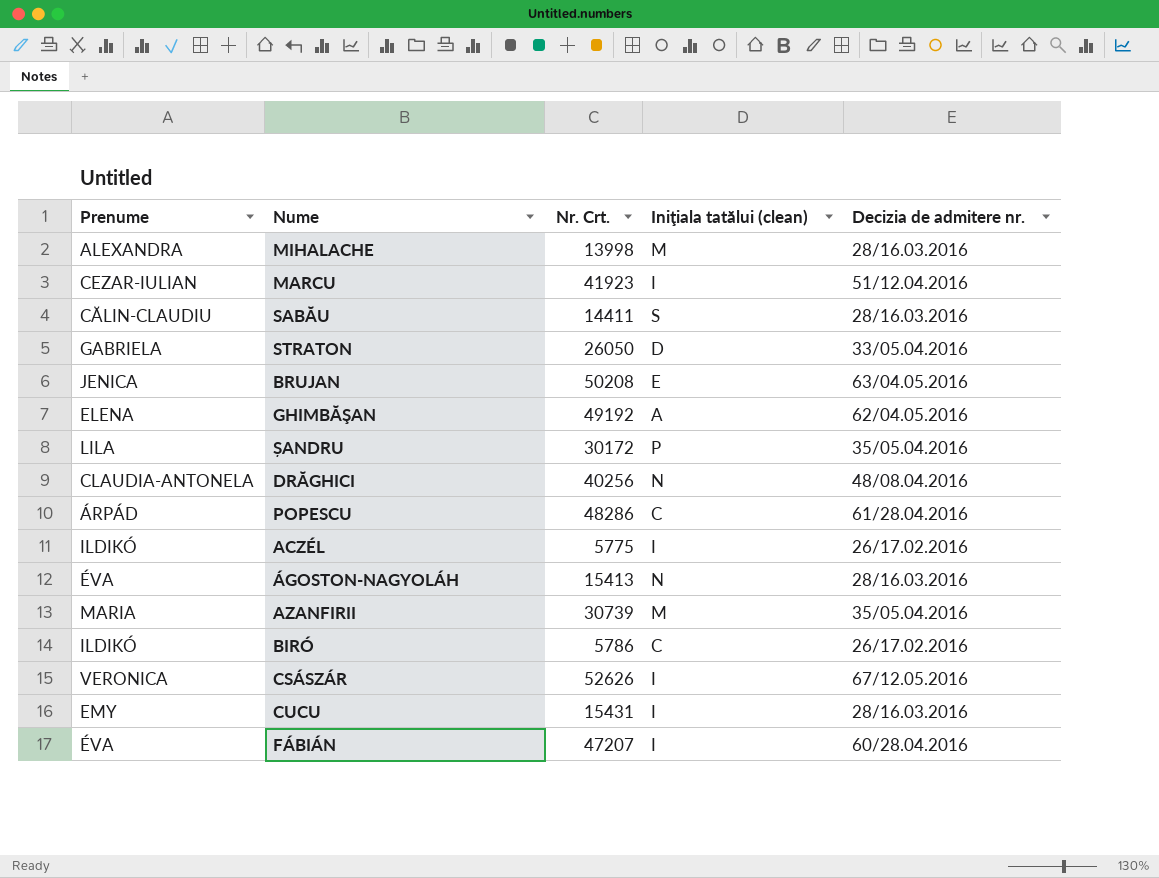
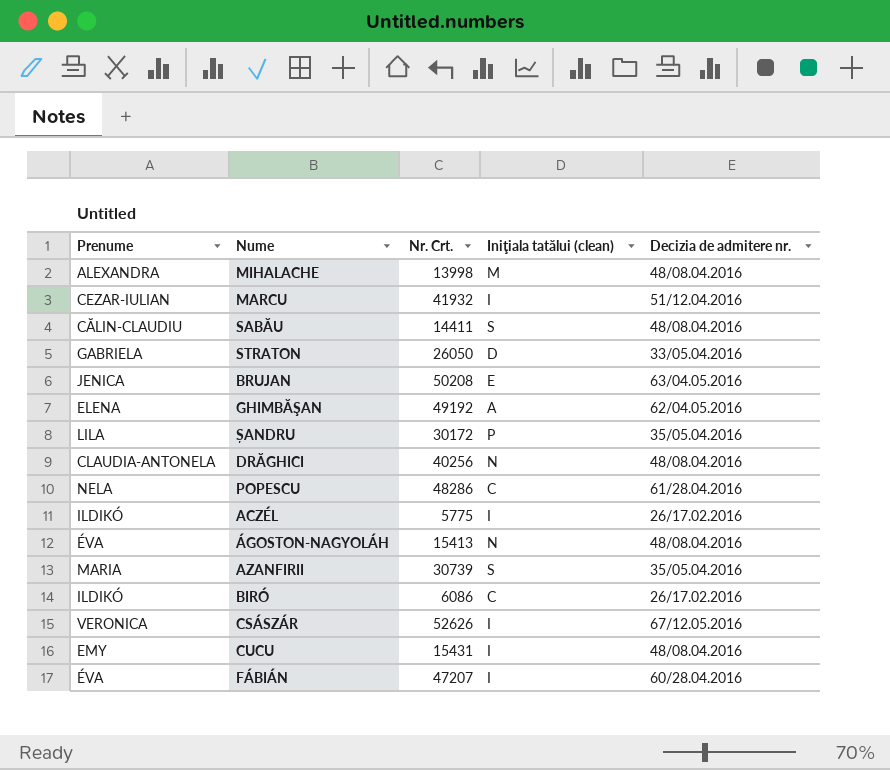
MIHALACHE | Decizia de admitere nr.: 28/16.03.2016 -> 48/08.04.2016
MARCU | Nr. Crt.: 41923 -> 41932
SABĂU | Decizia de admitere nr.: 28/16.03.2016 -> 48/08.04.2016
POPESCU | Prenume: ÁRPÁD -> NELA
ÁGOSTON-NAGYOLÁH | Decizia de admitere nr.: 28/16.03.2016 -> 48/08.04.2016
AZANFIRII | Iniţiala tatălui (clean): M -> S
BIRÓ | Nr. Crt.: 5786 -> 6086
CUCU | Decizia de admitere nr.: 28/16.03.2016 -> 48/08.04.2016

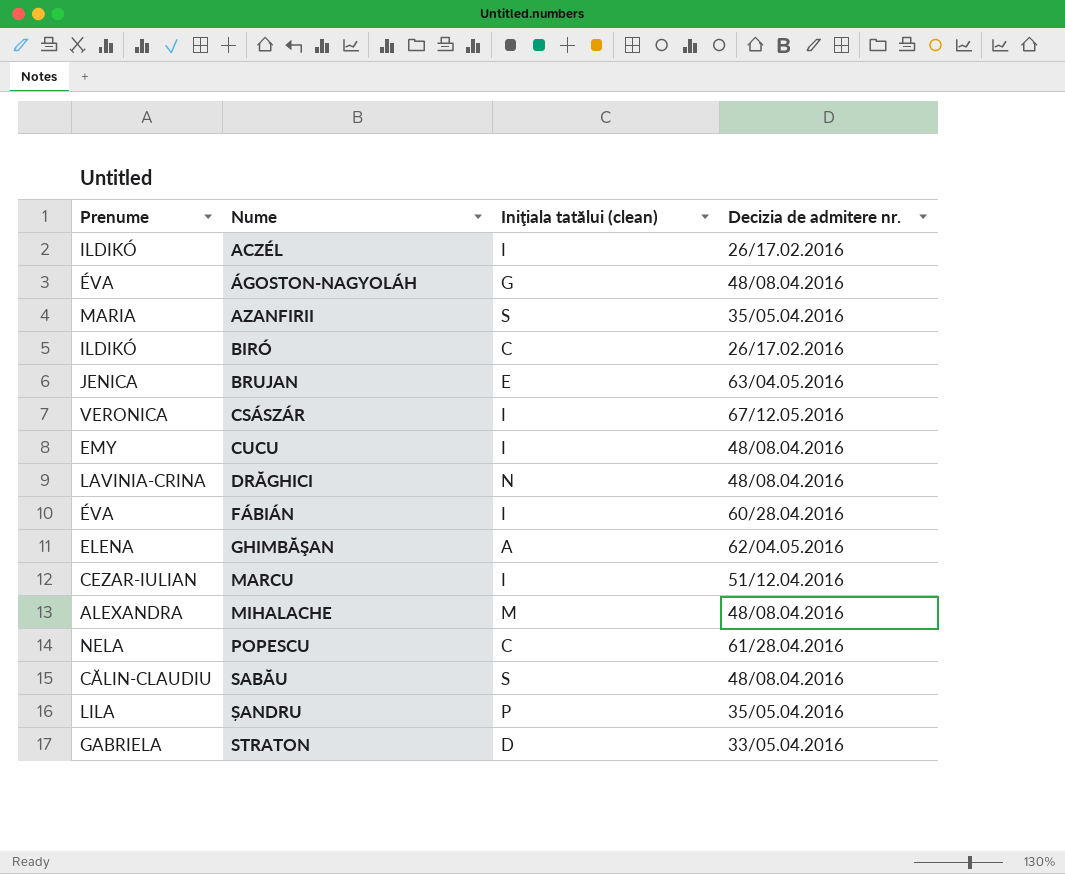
row order: none -> Nume ascending
column Nr. Crt. | position: 3 -> none
ÁGOSTON-NAGYOLÁH | Iniţiala tatălui (clean): N -> G
DRĂGHICI | Prenume: CLAUDIA-ANTONELA -> LAVINIA-CRINA

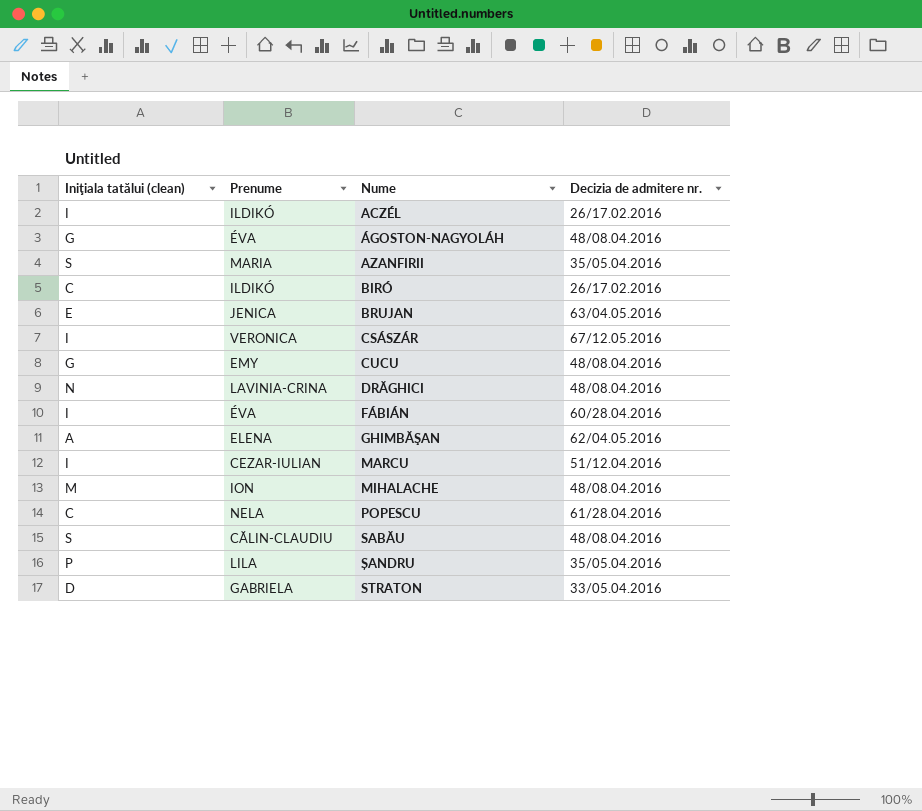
column Iniţiala tatălui (clean) | position: 3 -> 1
CUCU | Iniţiala tatălui (clean): I -> G
MIHALACHE | Prenume: ALEXANDRA -> ION

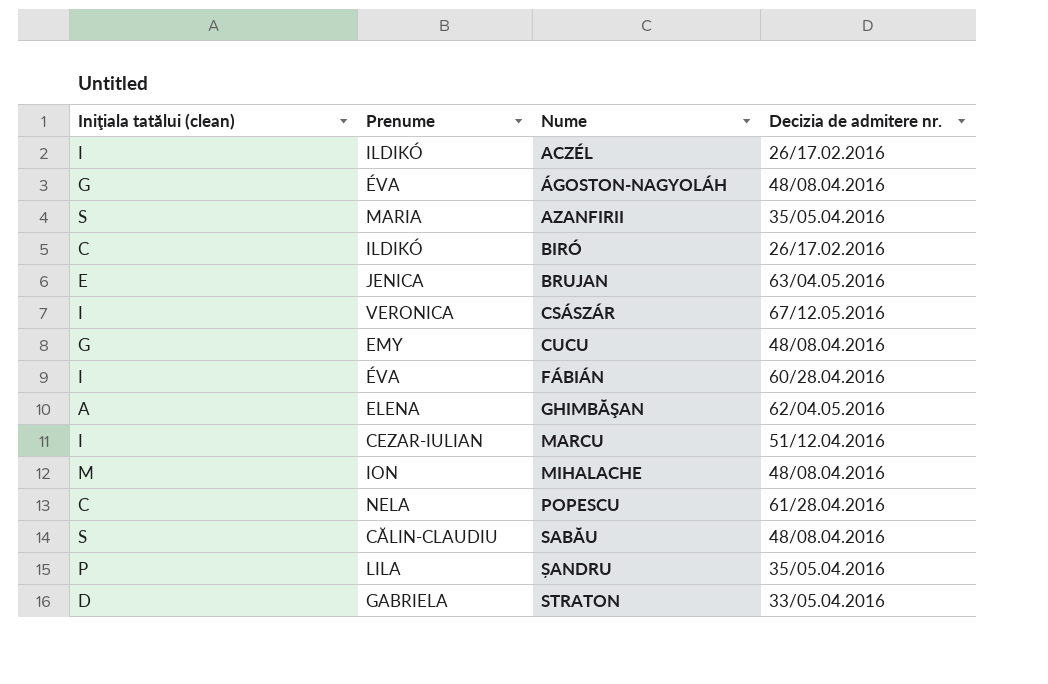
row DRĂGHICI: N | LAVINIA-CRINA | 48/08.04.2016 -> none

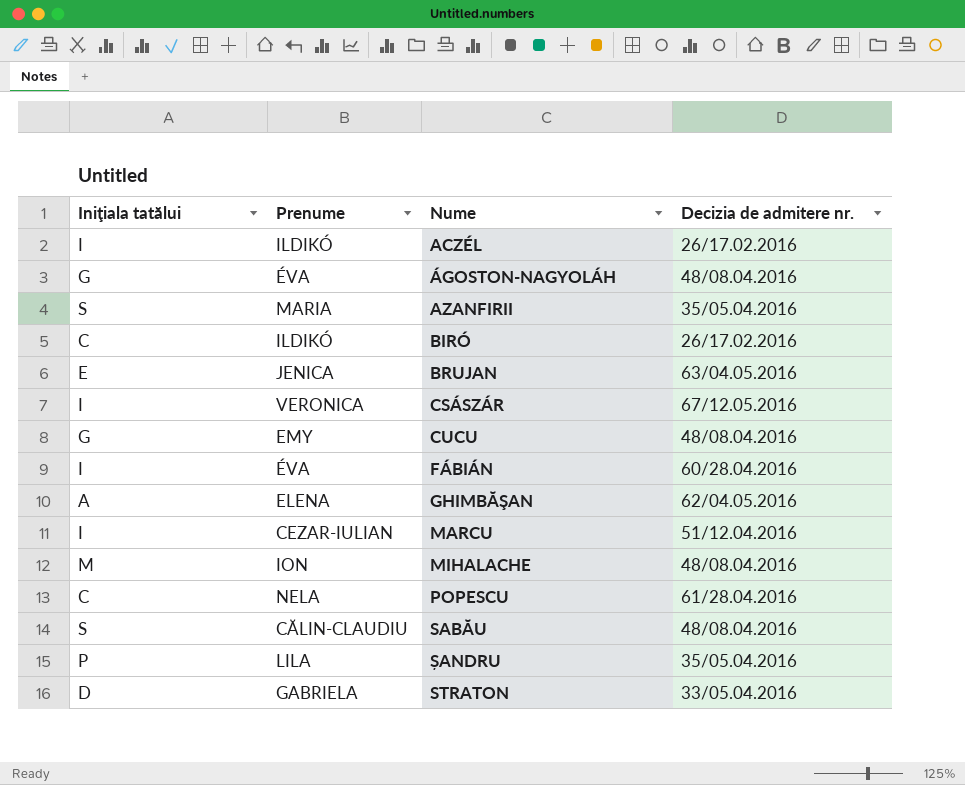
column name: Iniţiala tatălui (clean) -> Iniţiala tatălui

